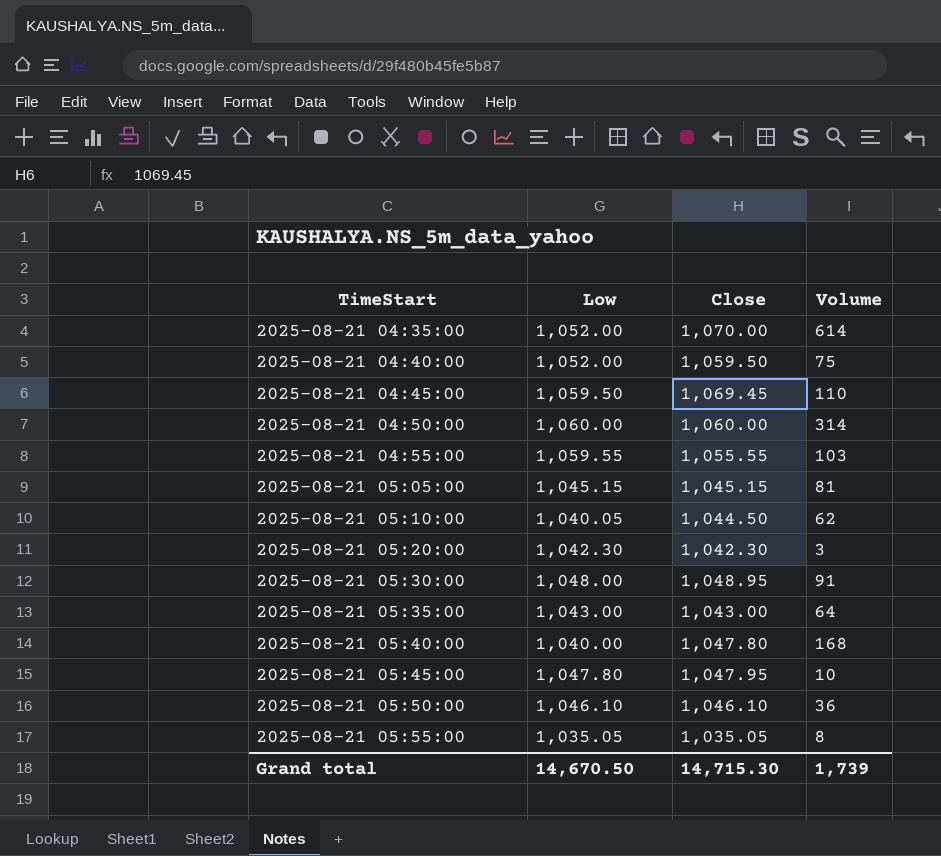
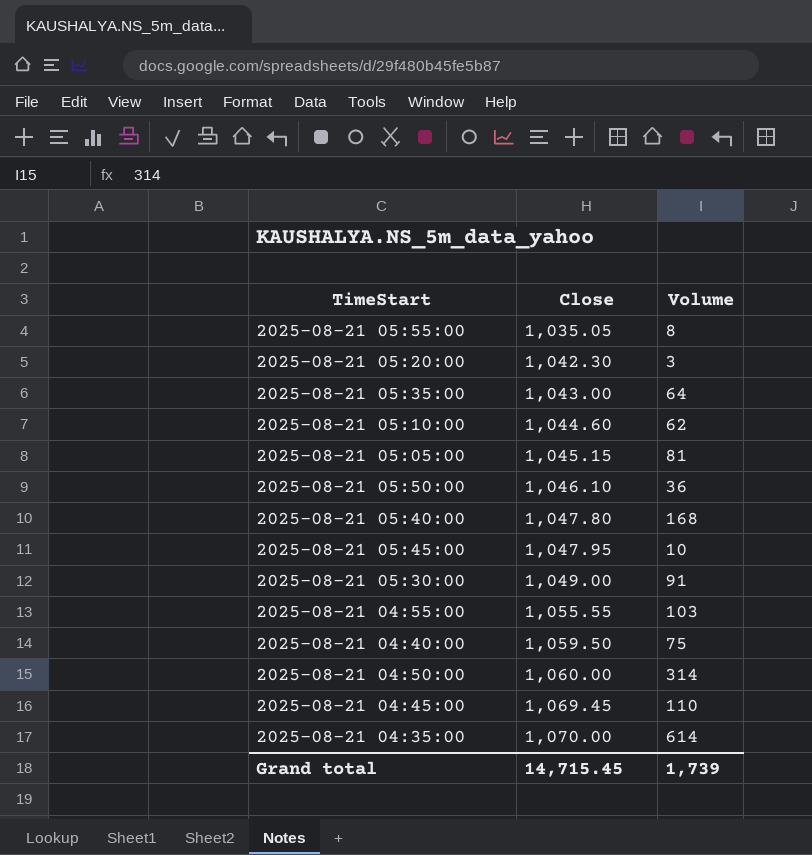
row order: TimeStart ascending -> Close ascending
column Low | position: 2 -> none
2025-08-21 05:10:00 | Close: 1,044.50 -> 1,044.60
2025-08-21 05:30:00 | Close: 1,048.95 -> 1,049.00
Grand total | Close: 14,715.30 -> 14,715.45

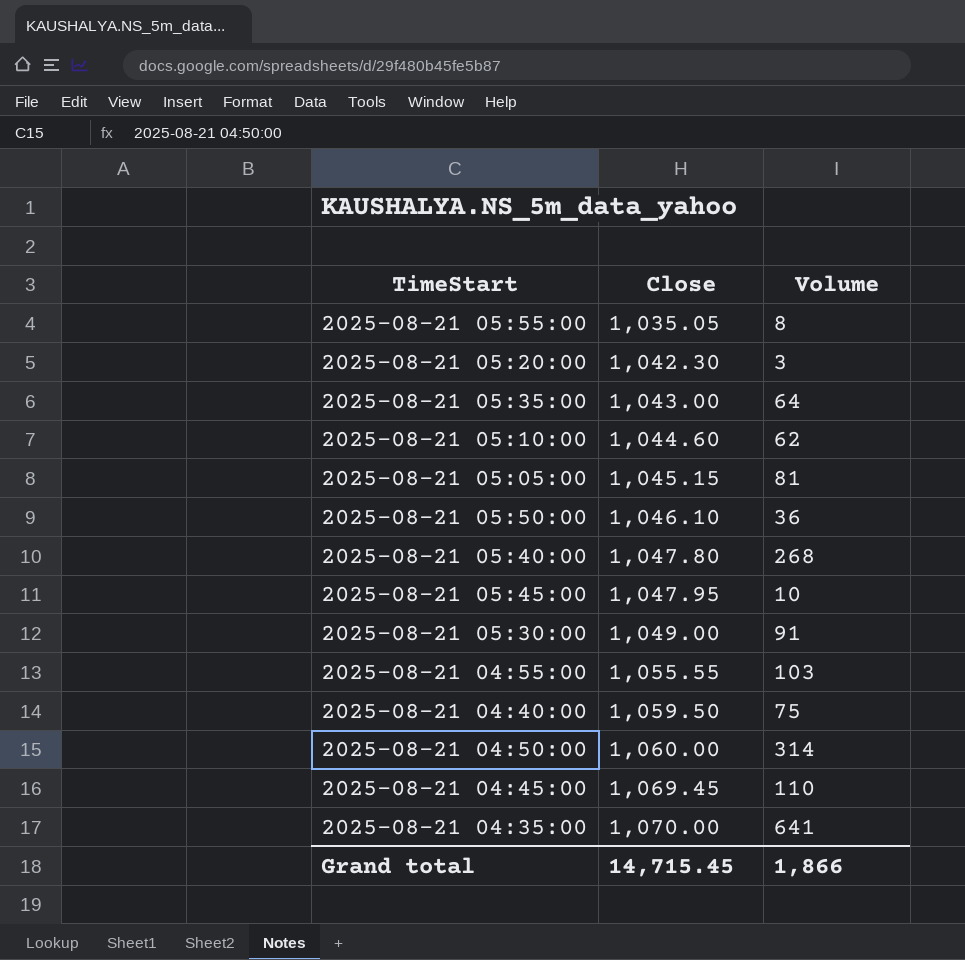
2025-08-21 05:40:00 | Volume: 168 -> 268
2025-08-21 04:35:00 | Volume: 614 -> 641
Grand total | Volume: 1,739 -> 1,866

